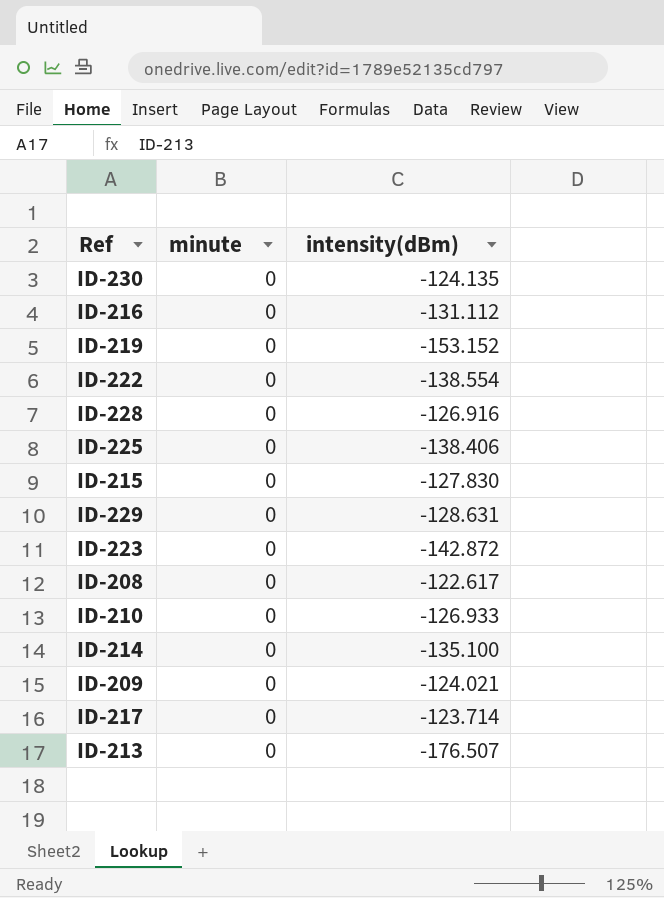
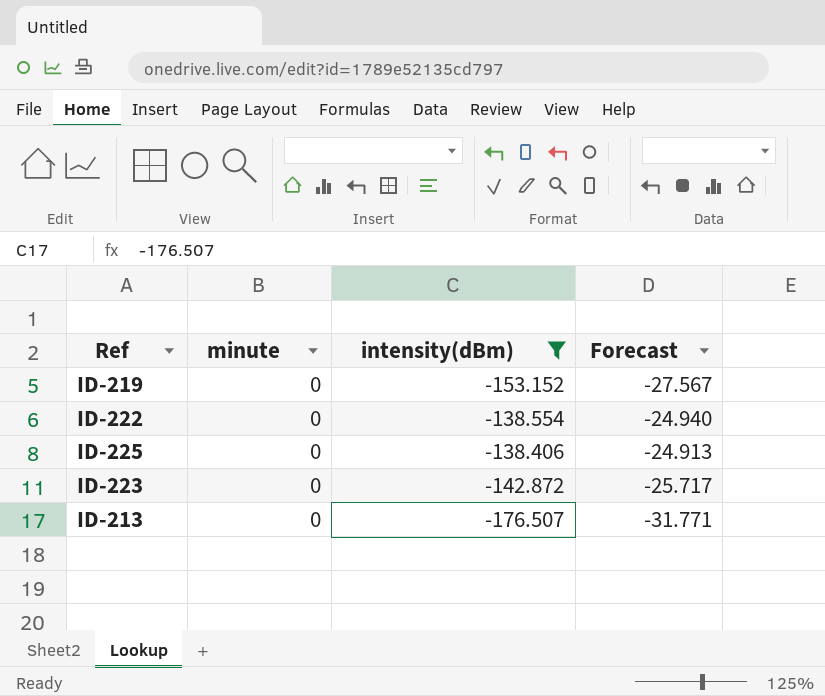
filter: none -> intensity(dBm) <= -138.406
column Forecast | formula: none -> [intensity(dBm)] * 0.18

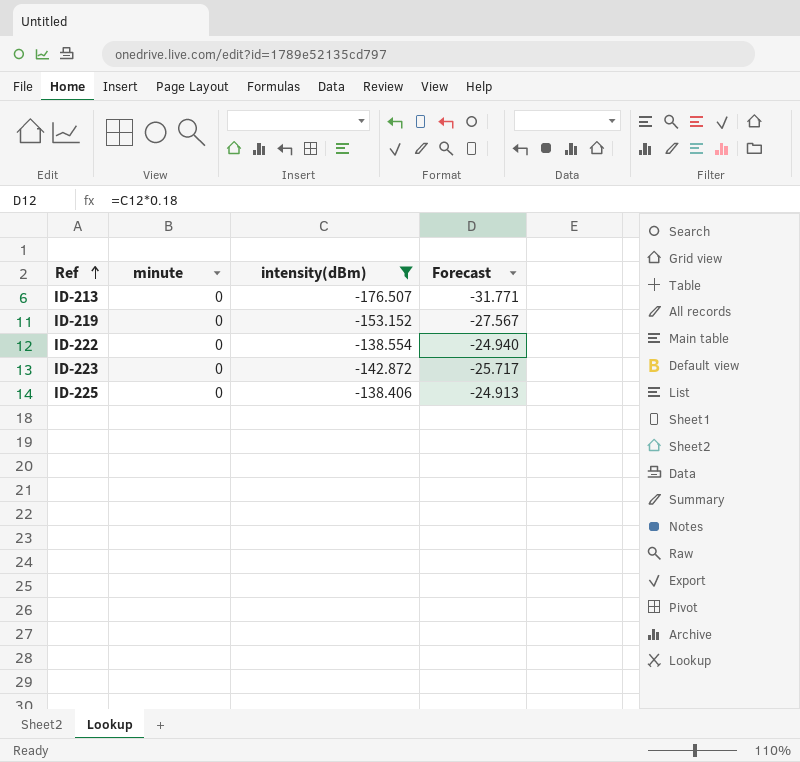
row order: none -> Ref ascending

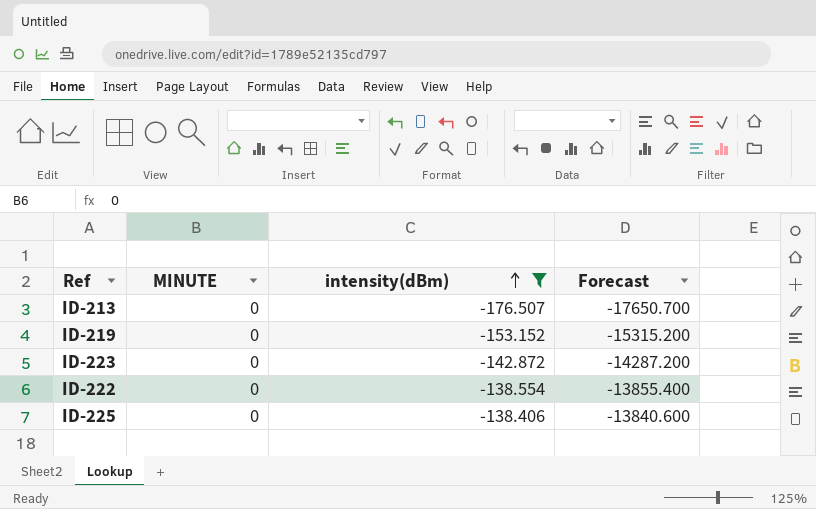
row order: Ref ascending -> intensity(dBm) ascending
column name: minute -> MINUTE
column Forecast | formula: [intensity(dBm)] * 0.18 -> [intensity(dBm)] * 100

